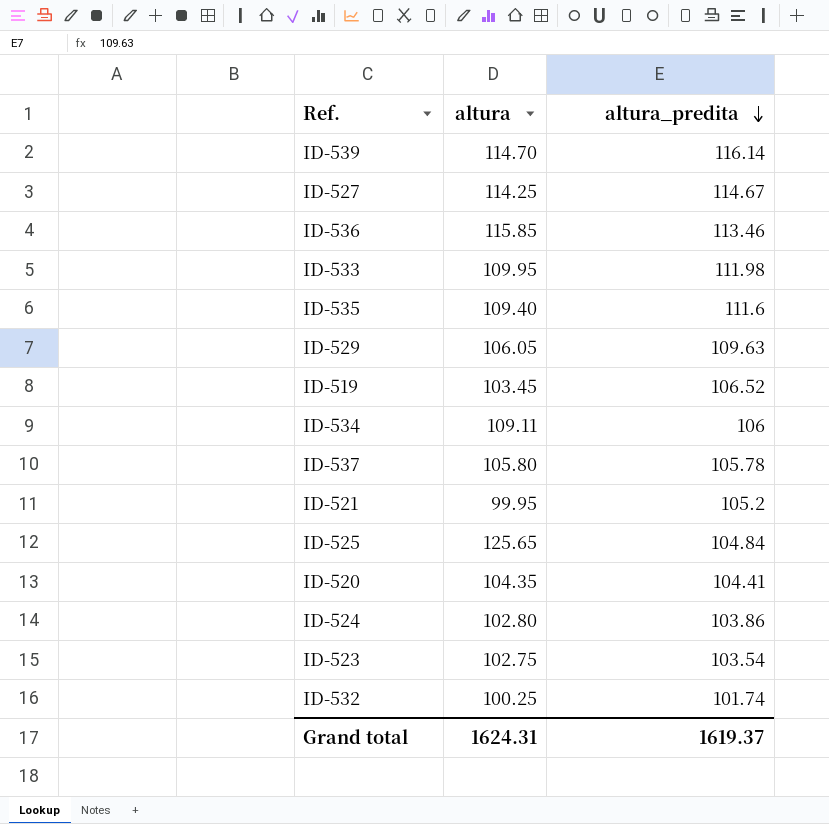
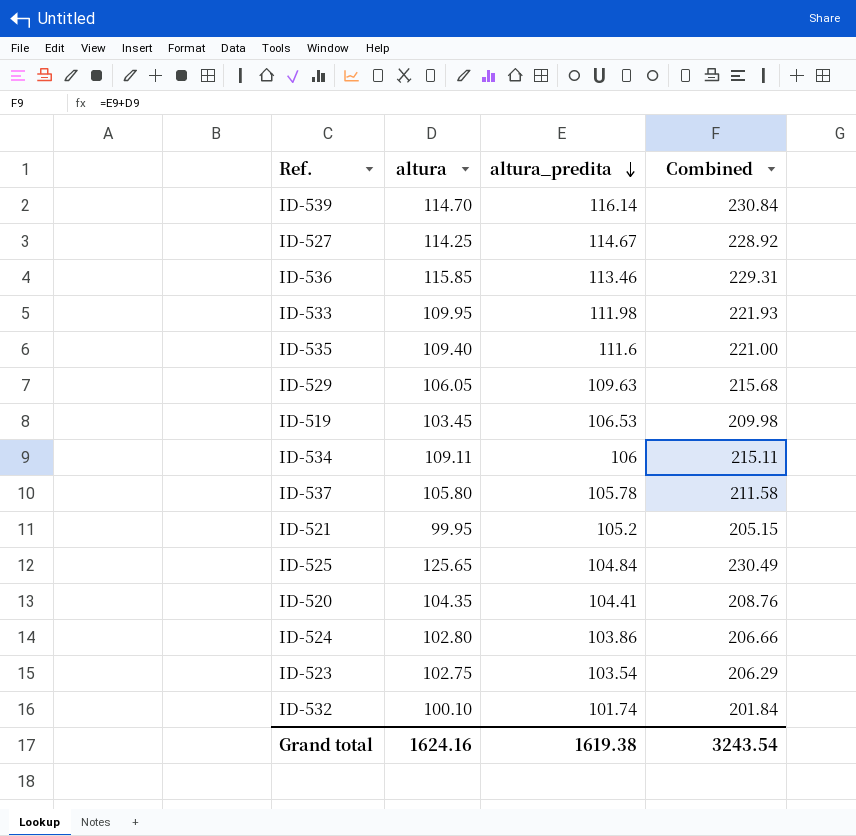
column Combined | formula: none -> [altura] + [altura_predita]
ID-519 | altura_predita: 106.52 -> 106.53
ID-532 | altura: 100.25 -> 100.10
Grand total | altura: 1624.31 -> 1624.16
Grand total | altura_predita: 1619.37 -> 1619.38

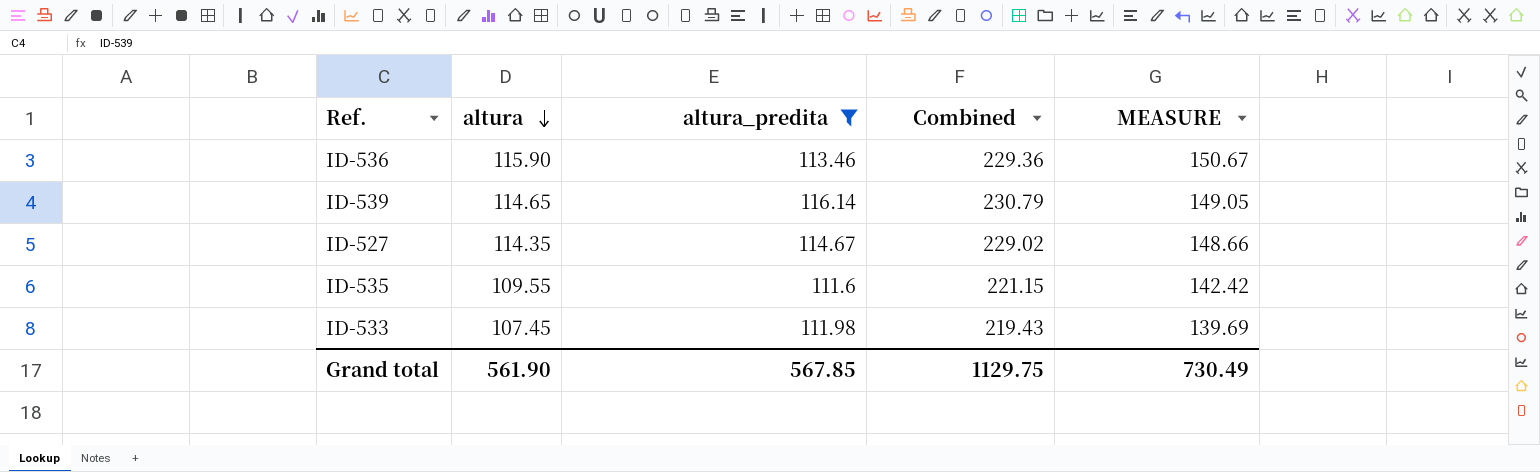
filter: none -> altura_predita >= 111.6
row order: altura_predita descending -> altura descending
column MEASURE | formula: none -> [altura] * 1.3
ID-536 | altura: 115.85 -> 115.90
ID-536 | Combined: 229.31 -> 229.36
ID-539 | altura: 114.70 -> 114.65
ID-539 | Combined: 230.84 -> 230.79
ID-527 | altura: 114.25 -> 114.35
ID-527 | Combined: 228.92 -> 229.02
ID-535 | altura: 109.40 -> 109.55
ID-535 | Combined: 221.00 -> 221.15
ID-533 | altura: 109.95 -> 107.45
ID-533 | Combined: 221.93 -> 219.43
Grand total | altura: 1624.16 -> 561.90
Grand total | altura_predita: 1619.38 -> 567.85
Grand total | Combined: 3243.54 -> 1129.75

